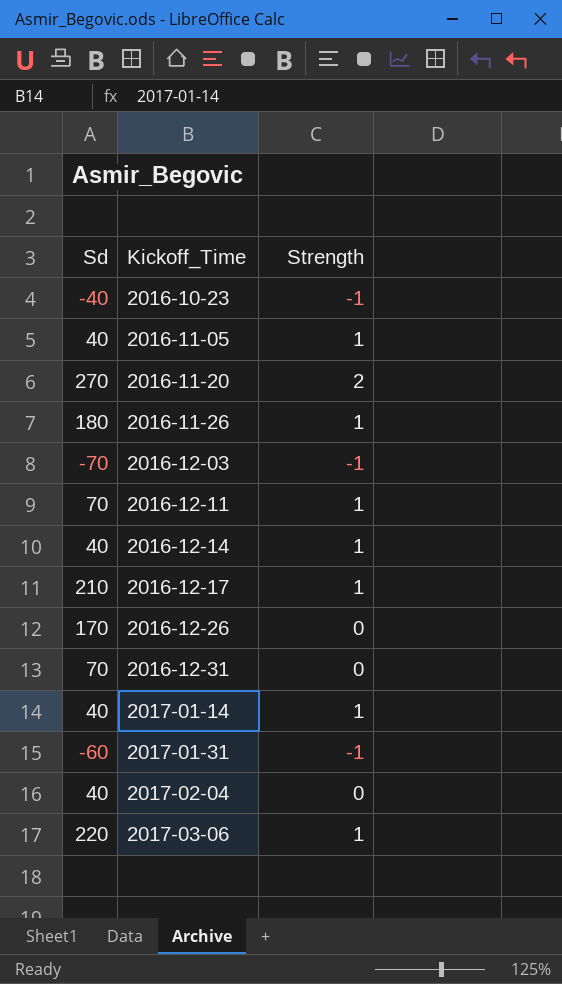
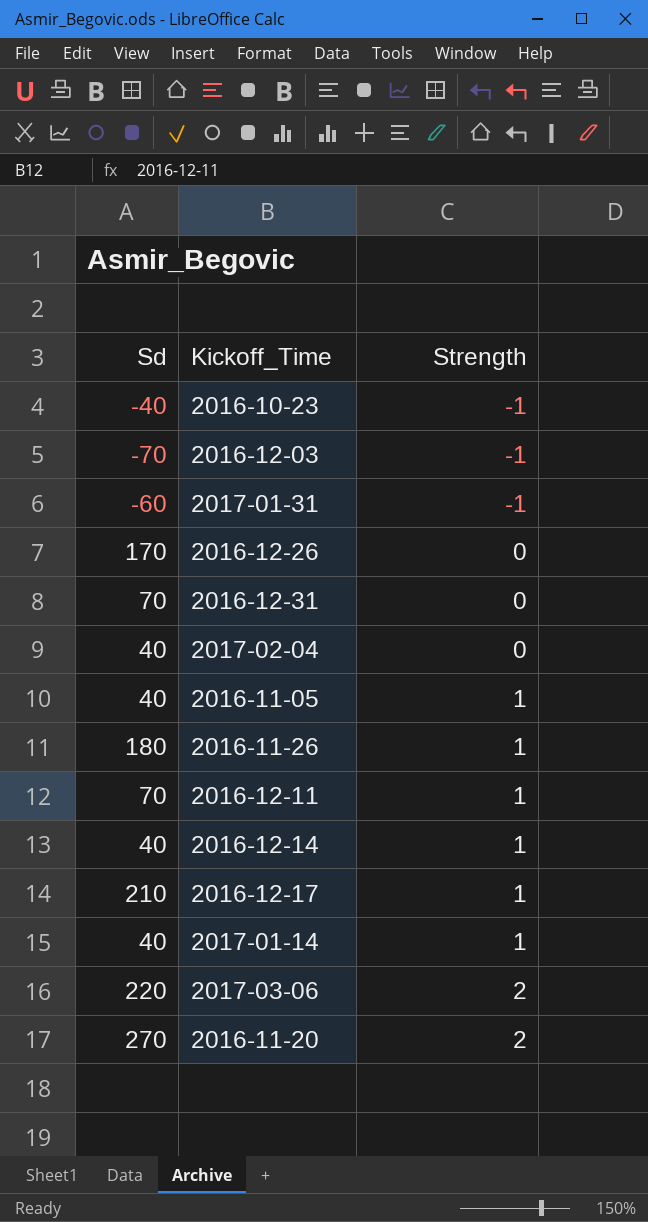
row order: Kickoff_Time ascending -> Strength ascending
2017-03-06 | Strength: 1 -> 2

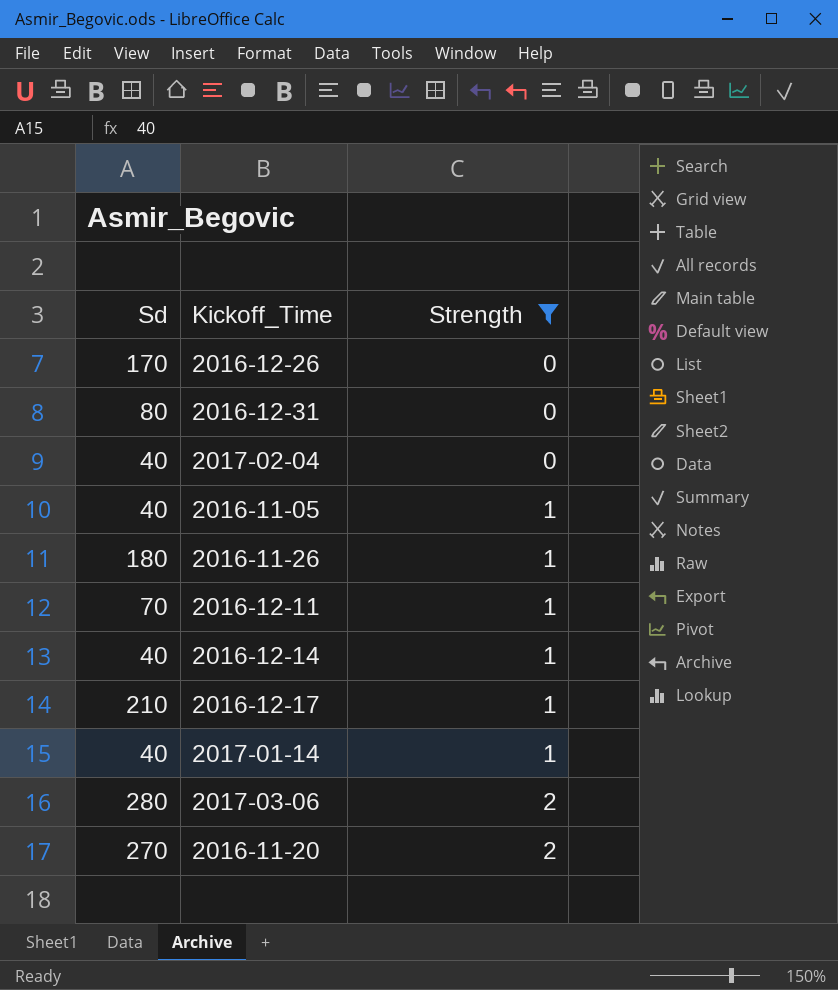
filter: none -> Strength != -1
2016-12-31 | Sd: 70 -> 80
2017-03-06 | Sd: 220 -> 280

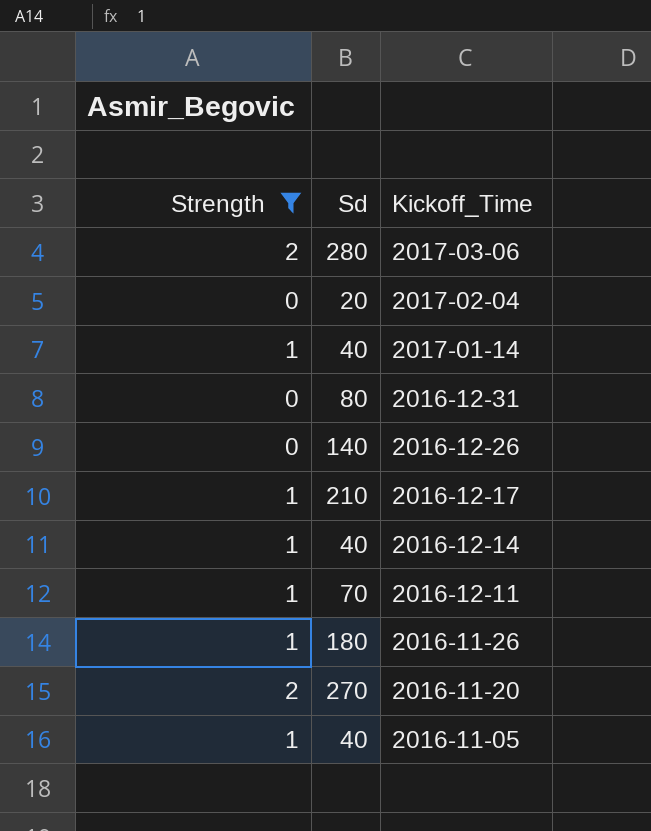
row order: Strength ascending -> Kickoff_Time descending
column Strength | position: 3 -> 1
2017-02-04 | Sd: 40 -> 20
2016-12-26 | Sd: 170 -> 140

